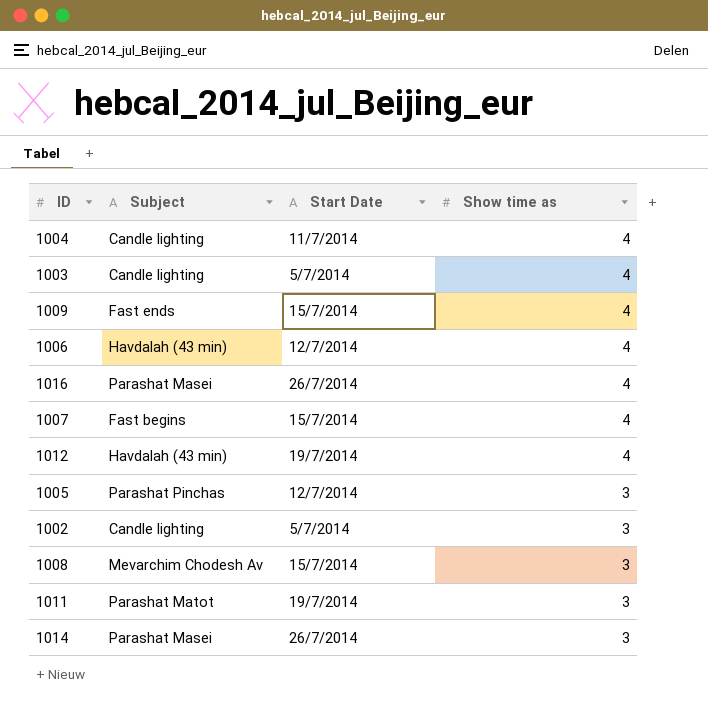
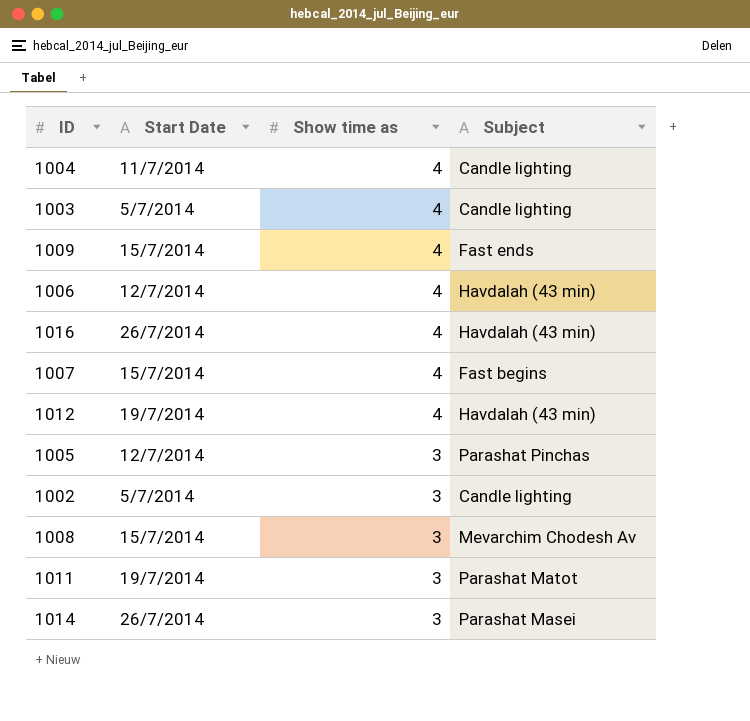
column Subject | position: 2 -> 4
1016 | Subject: Parashat Masei -> Havdalah (43 min)

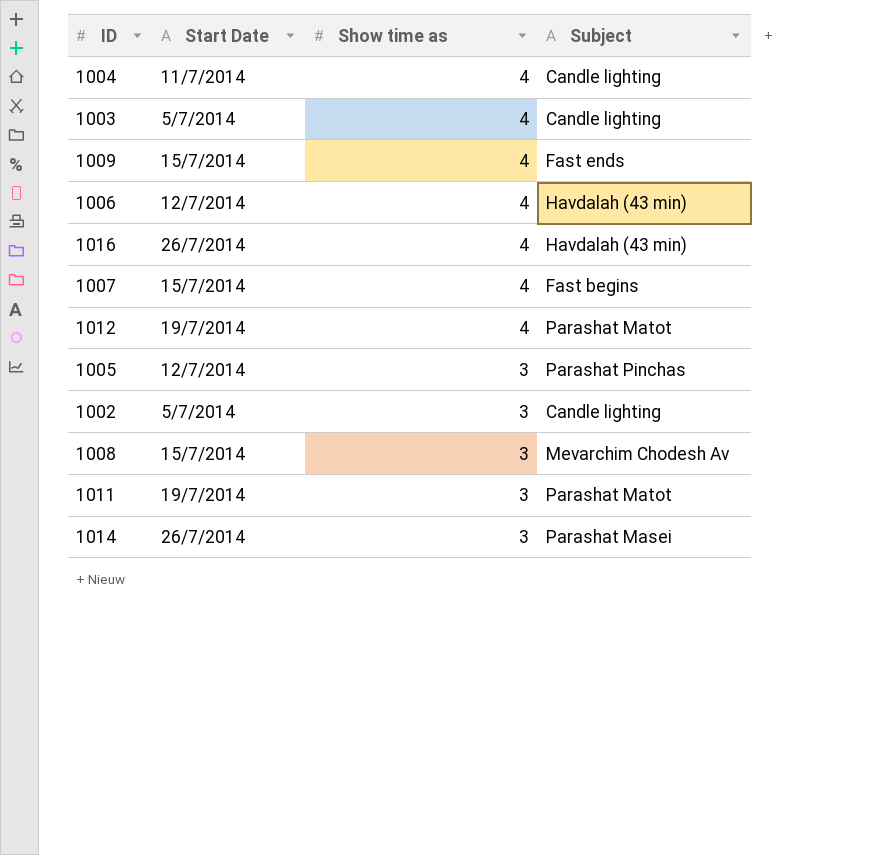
1012 | Subject: Havdalah (43 min) -> Parashat Matot

